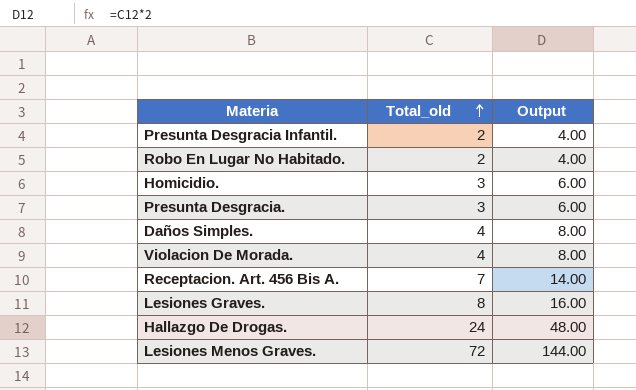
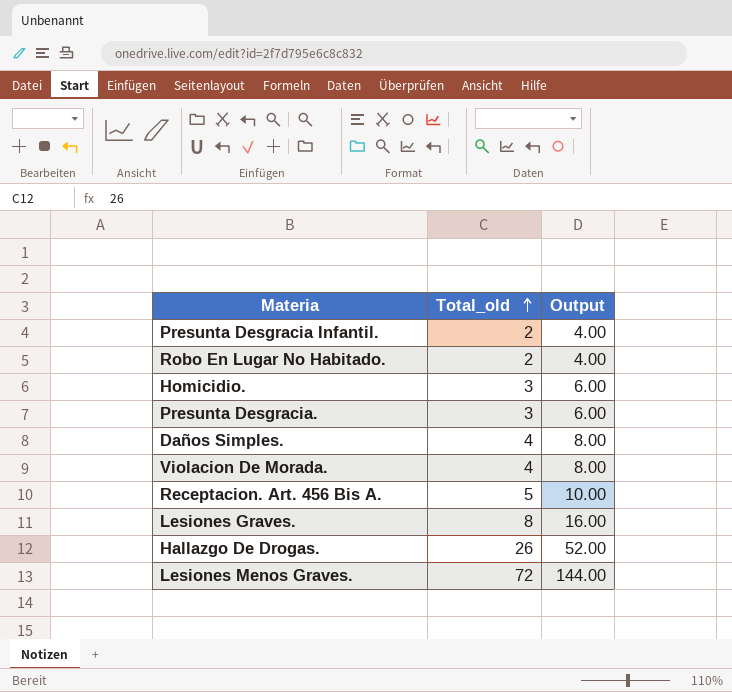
Receptacion. Art. 456 Bis A. | Total_old: 7 -> 5
Receptacion. Art. 456 Bis A. | Output: 14.00 -> 10.00
Hallazgo De Drogas. | Total_old: 24 -> 26
Hallazgo De Drogas. | Output: 48.00 -> 52.00

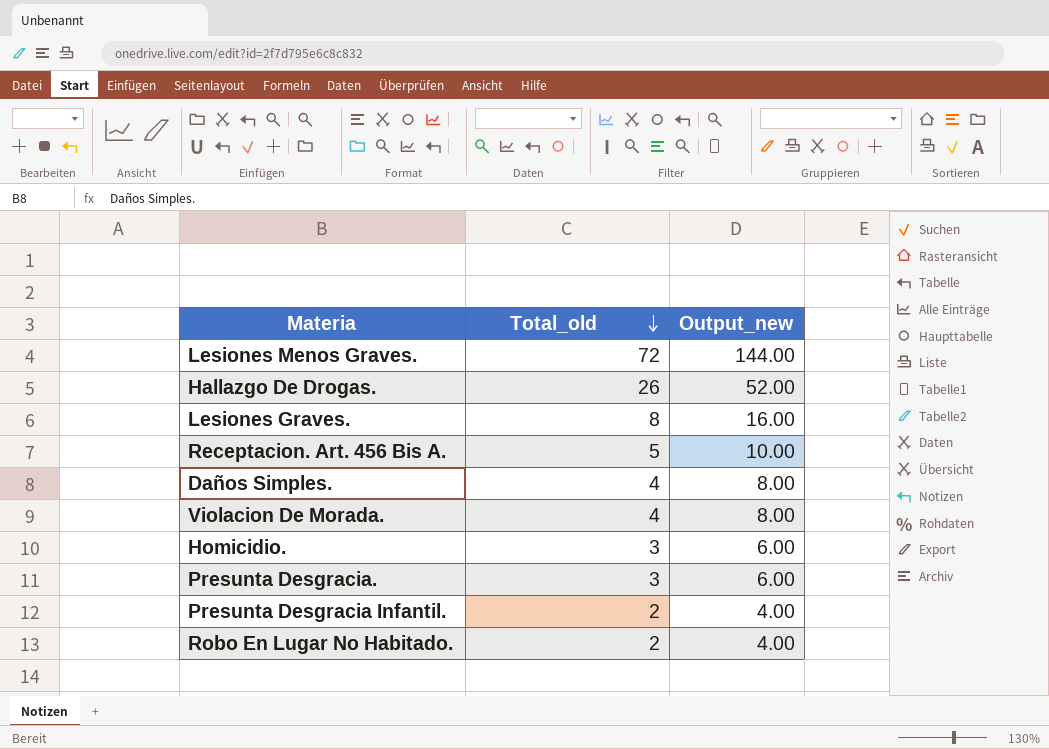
row order: Total_old ascending -> Total_old descending
column name: Output -> Output_new

